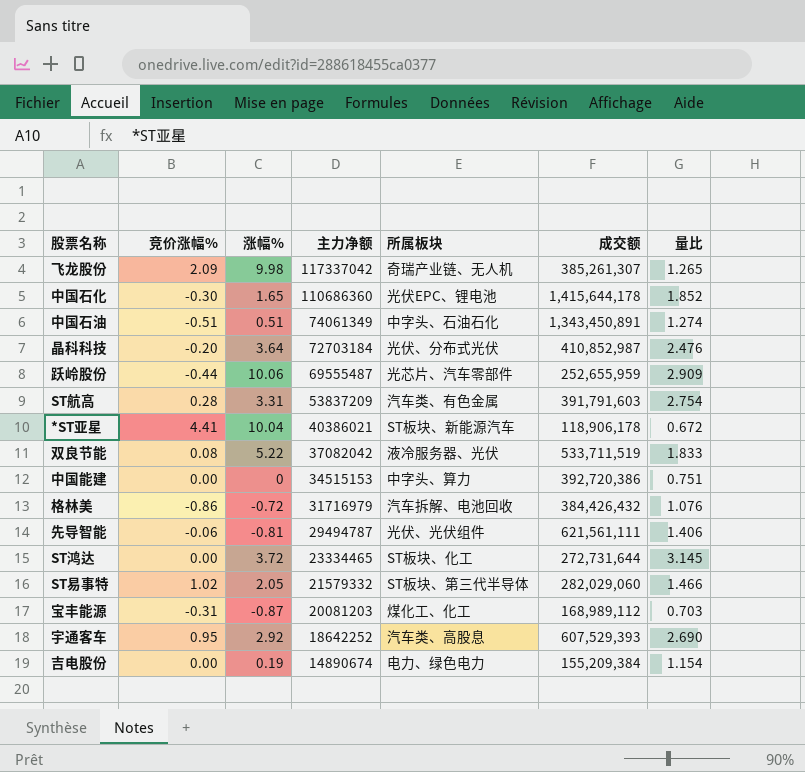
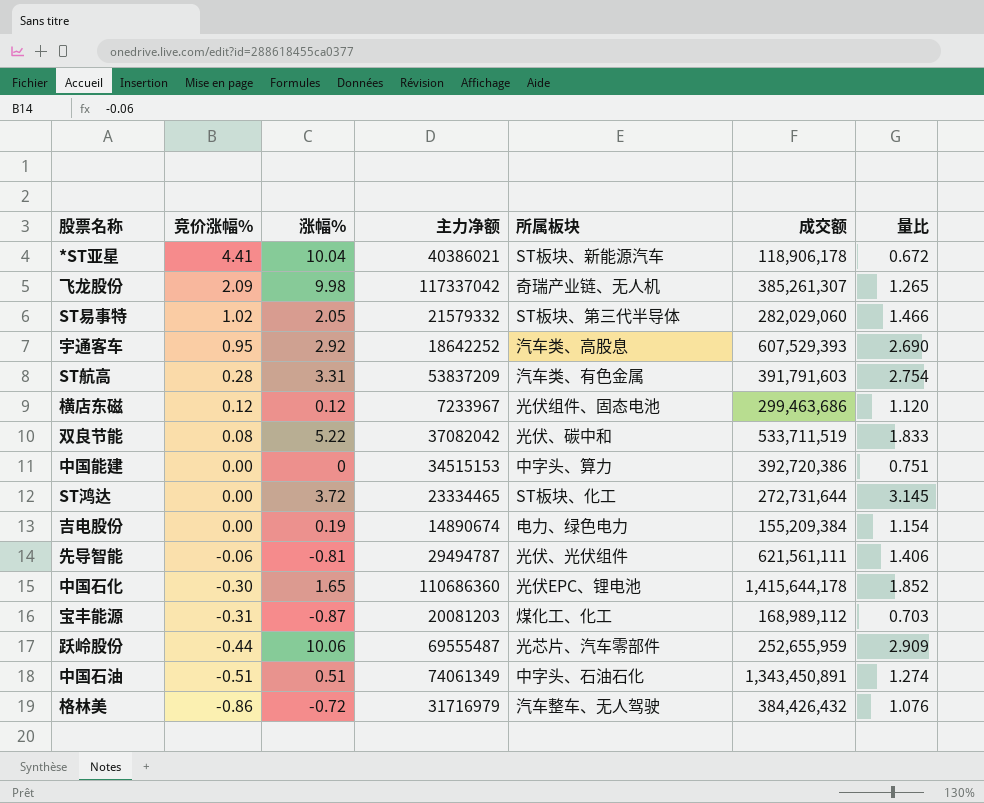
row order: 主力净额 descending -> 竞价涨幅% descending
row 晶科科技: -0.20 | 3.64 | 72703184 | 光伏、分布式光伏 | 410,852,987 | 2.476 -> none
row 横店东磁: none -> 0.12 | 0.12 | 7233967 | 光伏组件、固态电池 | 299,463,686 | 1.120
双良节能 | 所属板块: 液冷服务器、光伏 -> 光伏、碳中和
格林美 | 所属板块: 汽车拆解、电池回收 -> 汽车整车、无人驾驶

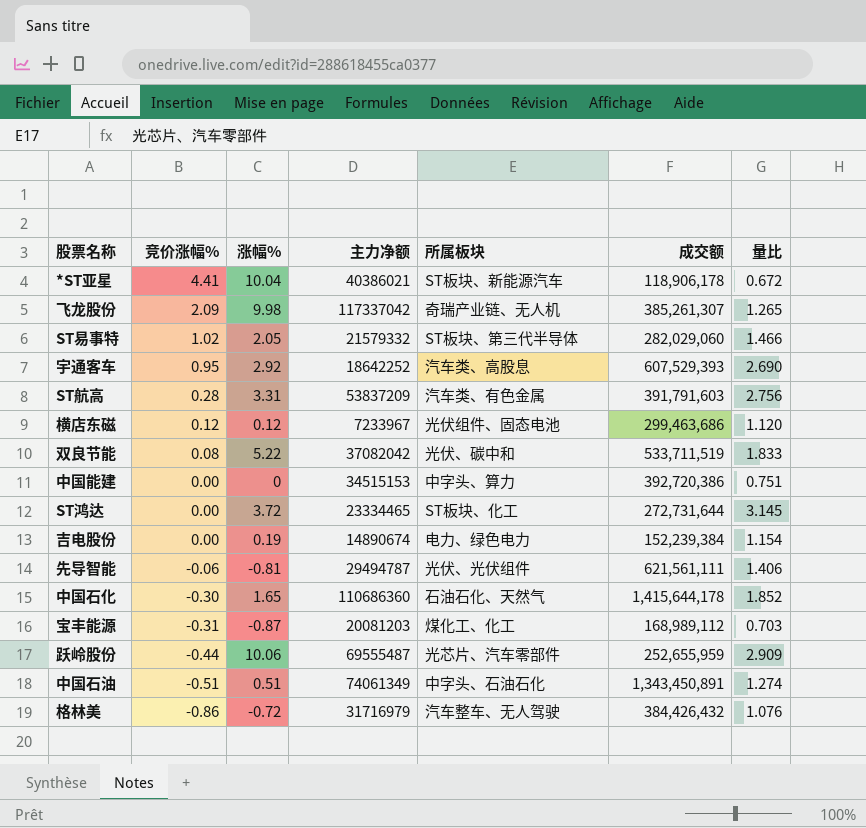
ST航高 | 量比: 2.754 -> 2.756
吉电股份 | 成交额: 155,209,384 -> 152,239,384
中国石化 | 所属板块: 光伏EPC、锂电池 -> 石油石化、天然气

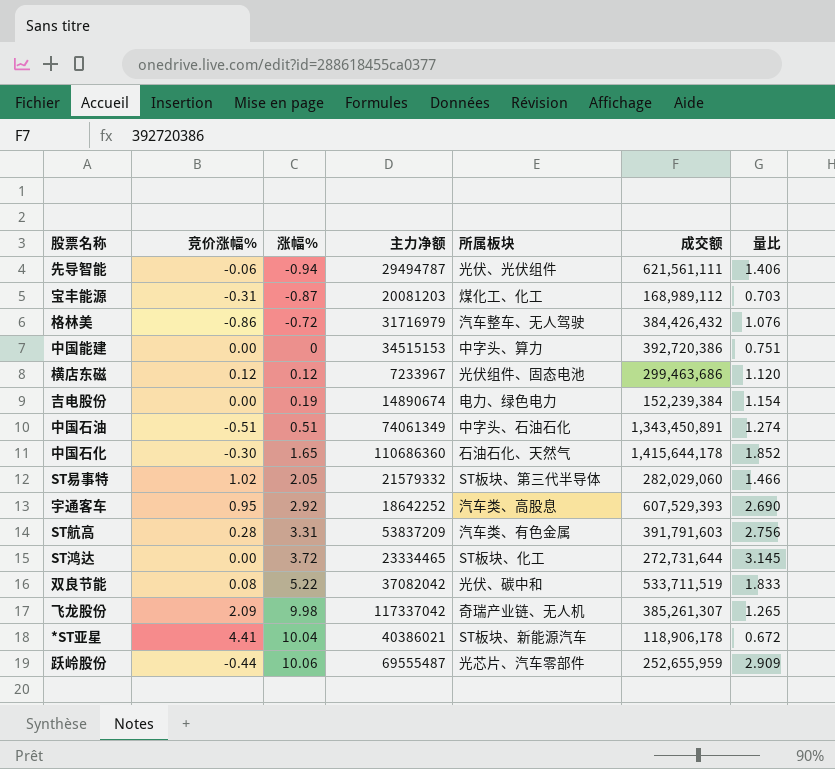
row order: 竞价涨幅% descending -> 涨幅% ascending
先导智能 | 涨幅%: -0.81 -> -0.94

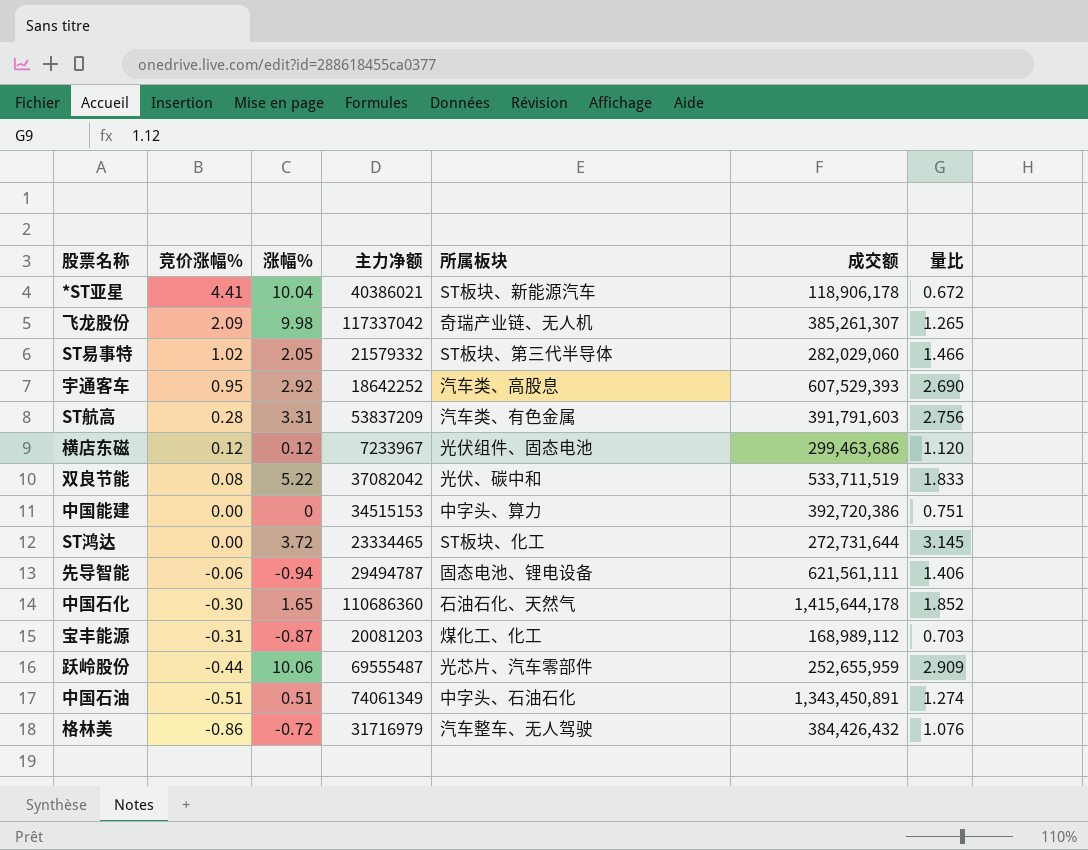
row order: 涨幅% ascending -> 竞价涨幅% descending
row 吉电股份: 0.00 | 0.19 | 14890674 | 电力、绿色电力 | 152,239,384 | 1.154 -> none
先导智能 | 所属板块: 光伏、光伏组件 -> 固态电池、锂电设备

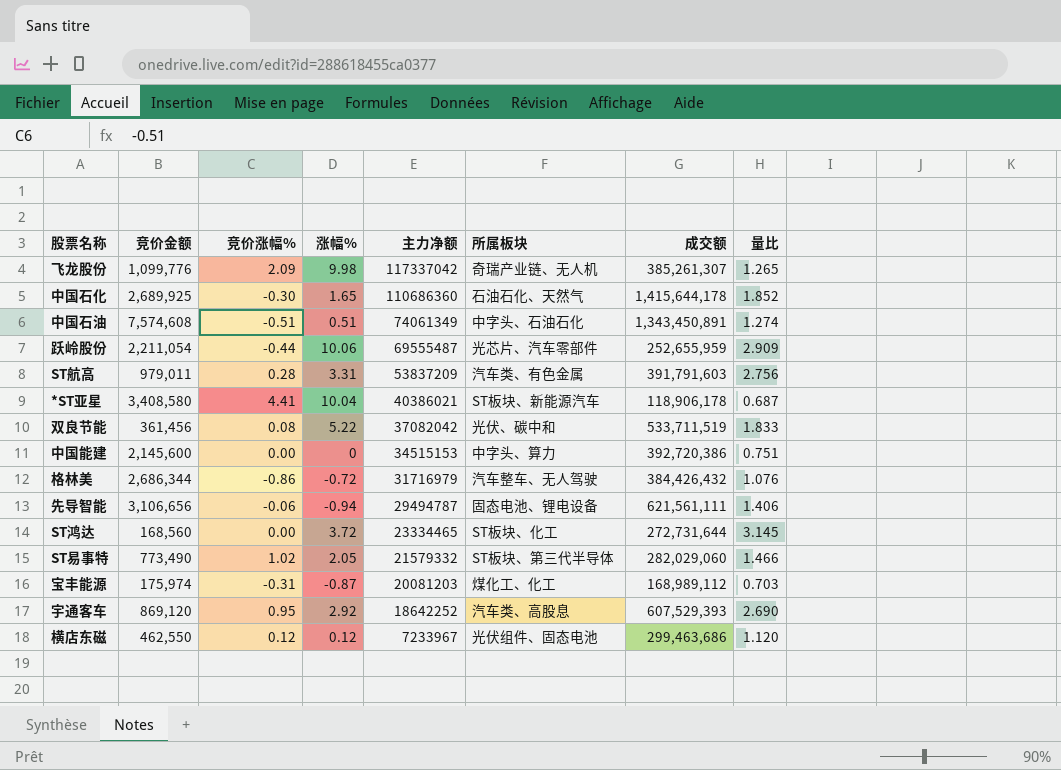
row order: 竞价涨幅% descending -> 主力净额 descending
column 竞价金额 | position: none -> 2
*ST亚星 | 量比: 0.672 -> 0.687

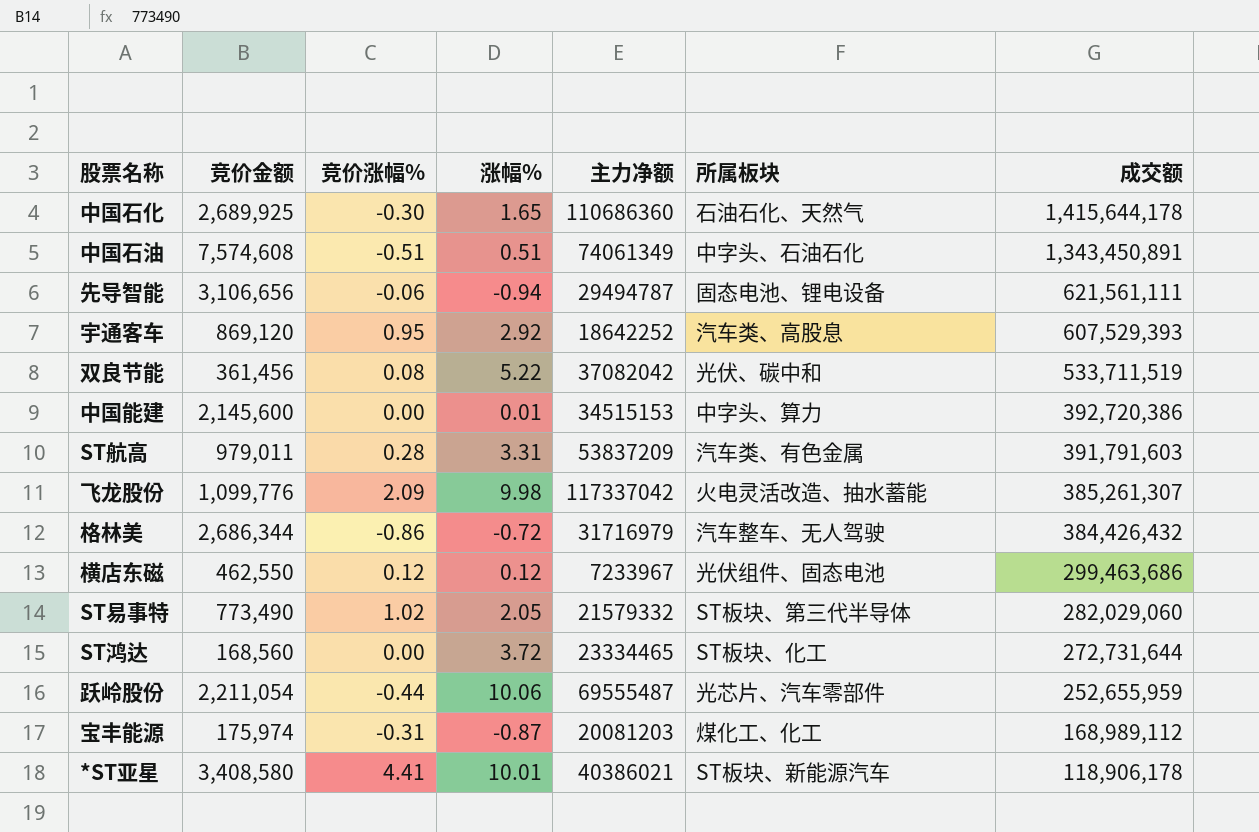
row order: 主力净额 descending -> 成交额 descending
column 量比 | position: 8 -> none
中国能建 | 涨幅%: 0 -> 0.01
飞龙股份 | 所属板块: 奇瑞产业链、无人机 -> 火电灵活改造、抽水蓄能
*ST亚星 | 涨幅%: 10.04 -> 10.01

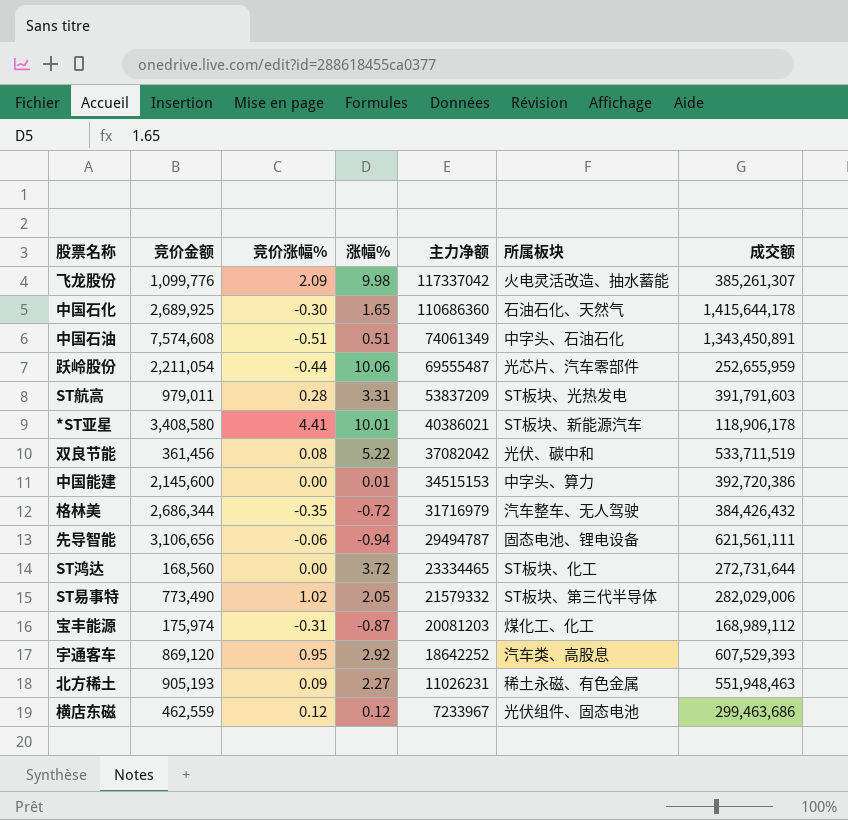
row order: 成交额 descending -> 主力净额 descending
ST航高 | 所属板块: 汽车类、有色金属 -> ST板块、光热发电
格林美 | 竞价涨幅%: -0.86 -> -0.35
ST易事特 | 成交额: 282,029,060 -> 282,029,006
row 北方稀土: none -> 905,193 | 0.09 | 2.27 | 11026231 | 稀土永磁、有色金属 | 551,948,463
横店东磁 | 竞价金额: 462,550 -> 462,559

